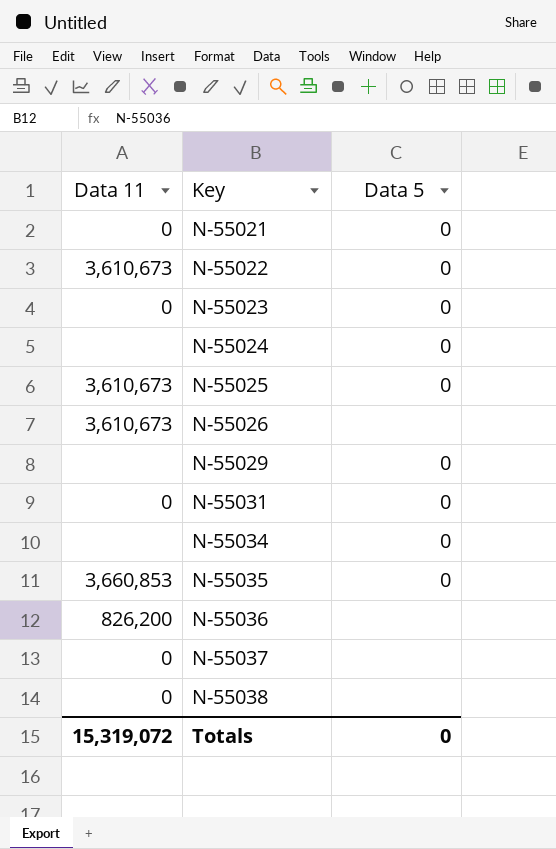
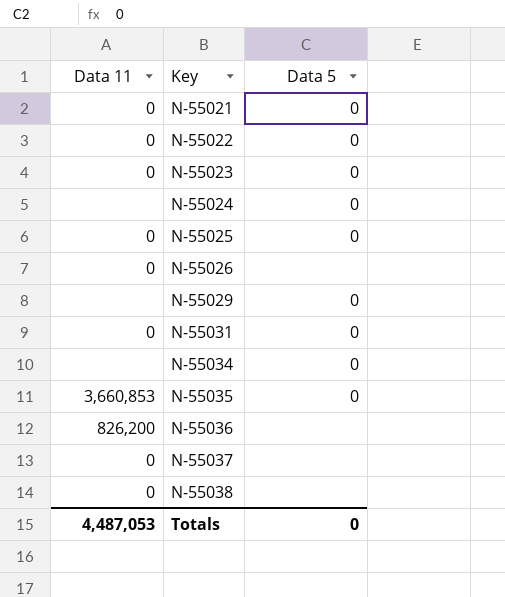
N-55022 | Data 11: 3,610,673 -> 0
N-55025 | Data 11: 3,610,673 -> 0
N-55026 | Data 11: 3,610,673 -> 0
Totals | Data 11: 15,319,072 -> 4,487,053

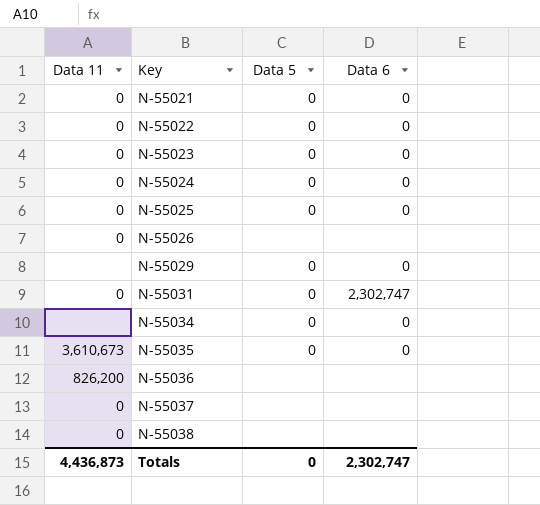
column Data 6 | position: none -> 4
N-55024 | Data 11: none -> 0
N-55035 | Data 11: 3,660,853 -> 3,610,673
Totals | Data 11: 4,487,053 -> 4,436,873

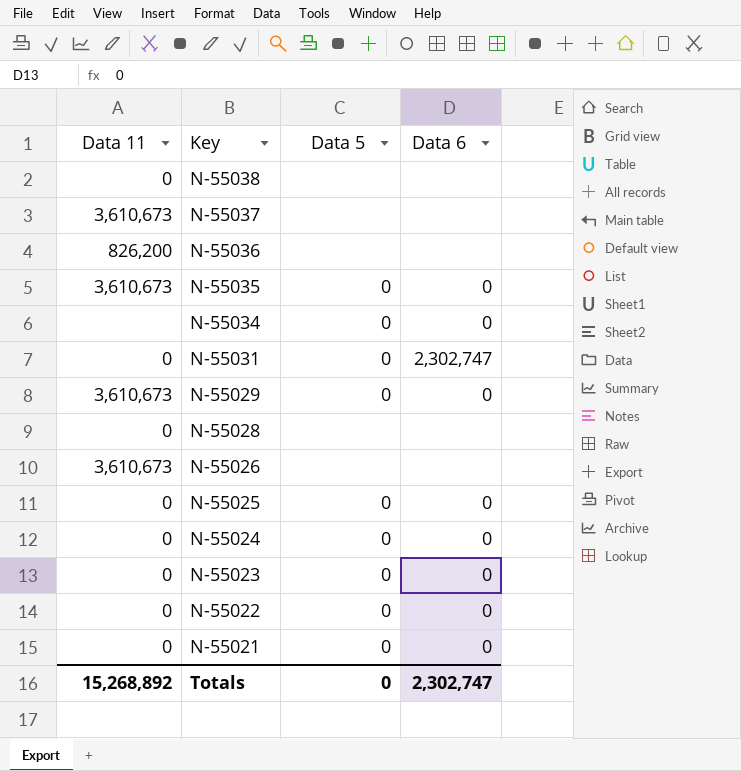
row order: Key ascending -> Key descending
N-55037 | Data 11: 0 -> 3,610,673
N-55029 | Data 11: none -> 3,610,673
row N-55028: none -> 0 | none | none
N-55026 | Data 11: 0 -> 3,610,673
Totals | Data 11: 4,436,873 -> 15,268,892

